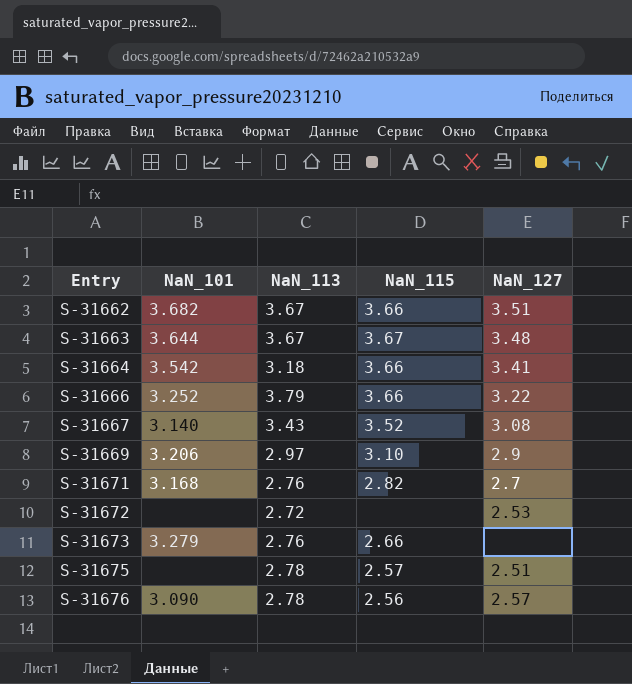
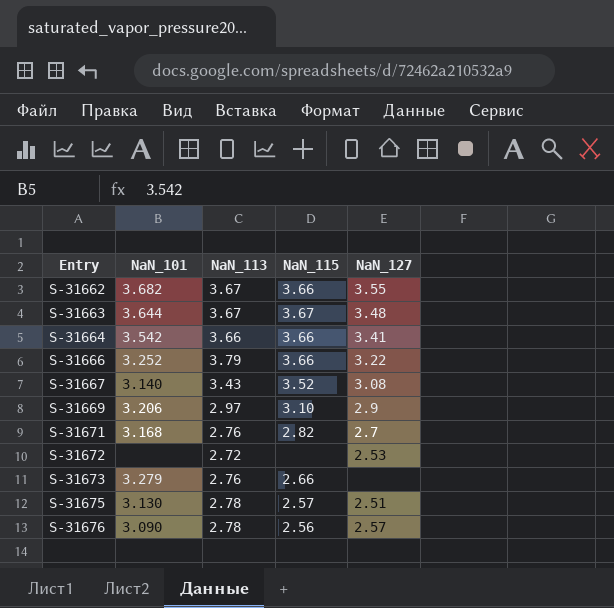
S-31662 | NaN_127: 3.51 -> 3.55
S-31664 | NaN_113: 3.18 -> 3.66
S-31675 | NaN_101: none -> 3.130

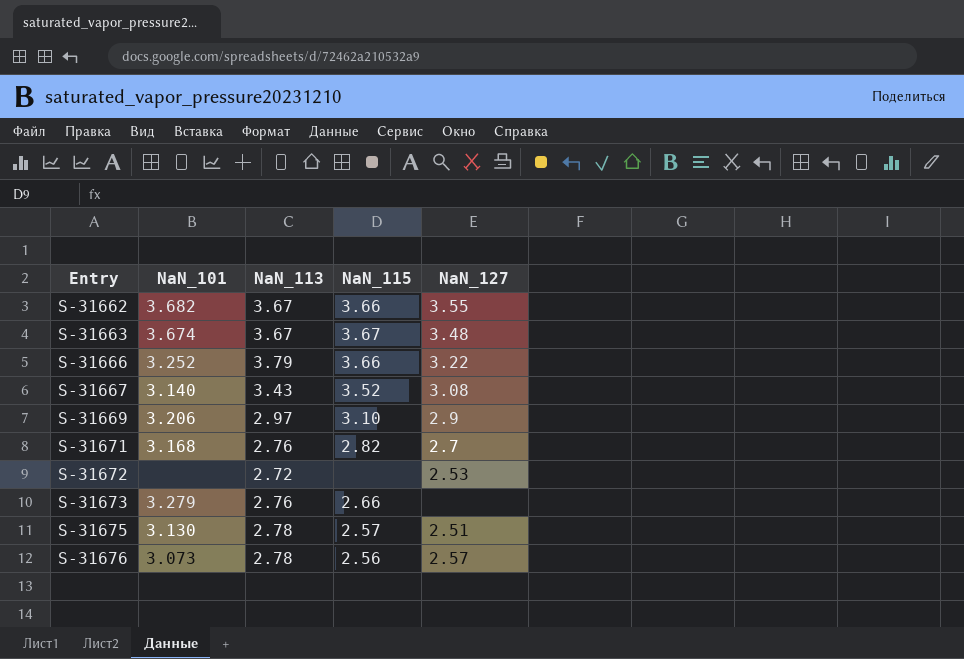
row S-31664: 3.542 | 3.66 | 3.66 | 3.41 -> none
S-31663 | NaN_101: 3.644 -> 3.674
S-31676 | NaN_101: 3.090 -> 3.073

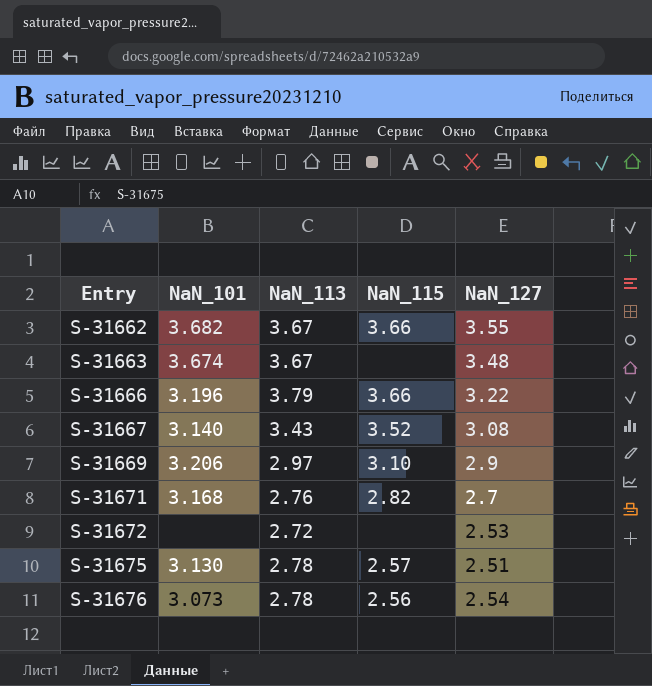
row S-31673: 3.279 | 2.76 | 2.66 | none -> none
S-31663 | NaN_115: 3.67 -> none
S-31666 | NaN_101: 3.252 -> 3.196
S-31676 | NaN_127: 2.57 -> 2.54

